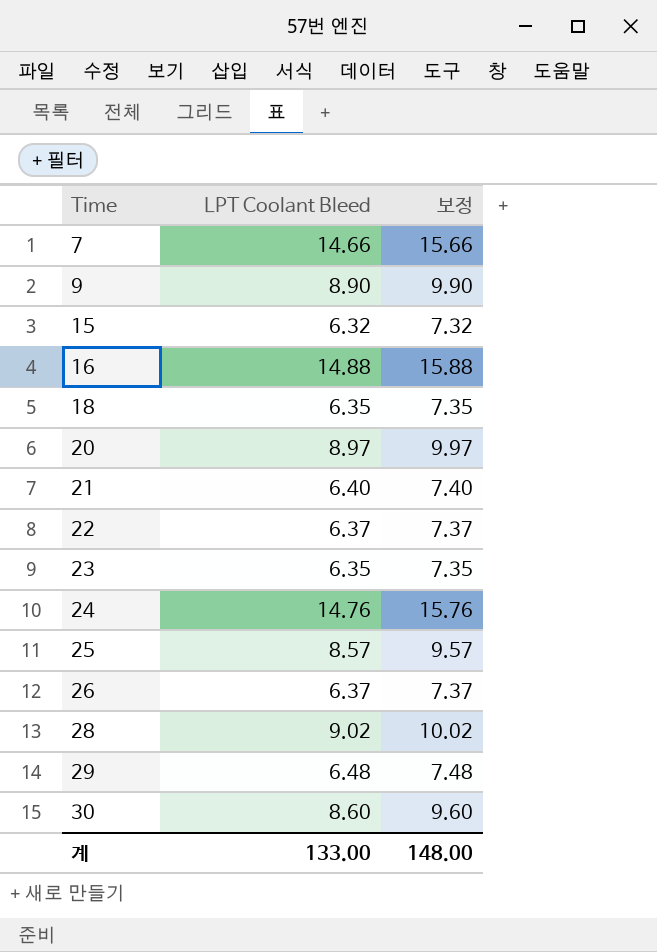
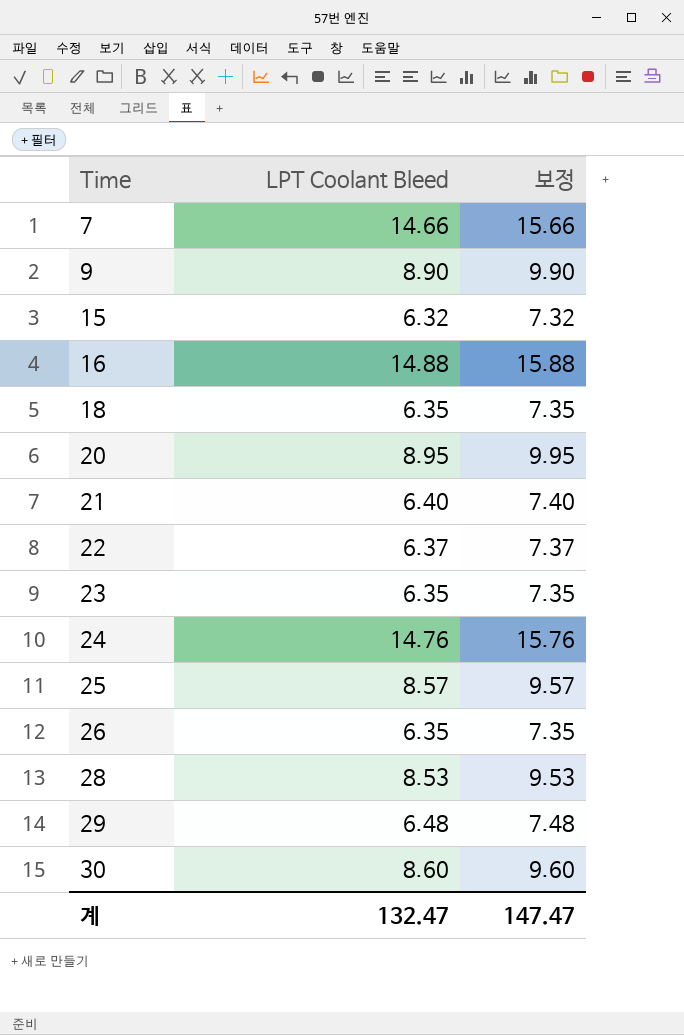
20 | LPT Coolant Bleed: 8.97 -> 8.95
20 | 보정: 9.97 -> 9.95
26 | LPT Coolant Bleed: 6.37 -> 6.35
26 | 보정: 7.37 -> 7.35
28 | LPT Coolant Bleed: 9.02 -> 8.53
28 | 보정: 10.02 -> 9.53
계 | LPT Coolant Bleed: 133.00 -> 132.47
계 | 보정: 148.00 -> 147.47

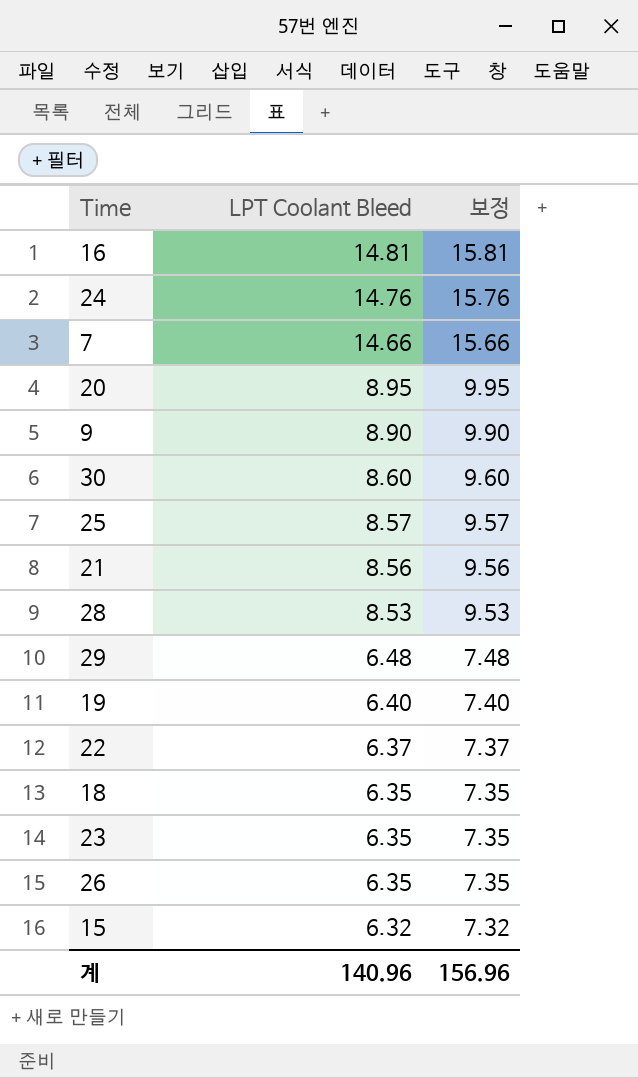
row order: Time ascending -> LPT Coolant Bleed descending
16 | LPT Coolant Bleed: 14.88 -> 14.81
16 | 보정: 15.88 -> 15.81
21 | LPT Coolant Bleed: 6.40 -> 8.56
21 | 보정: 7.40 -> 9.56
row 19: none -> 6.40 | 7.40
계 | LPT Coolant Bleed: 132.47 -> 140.96
계 | 보정: 147.47 -> 156.96

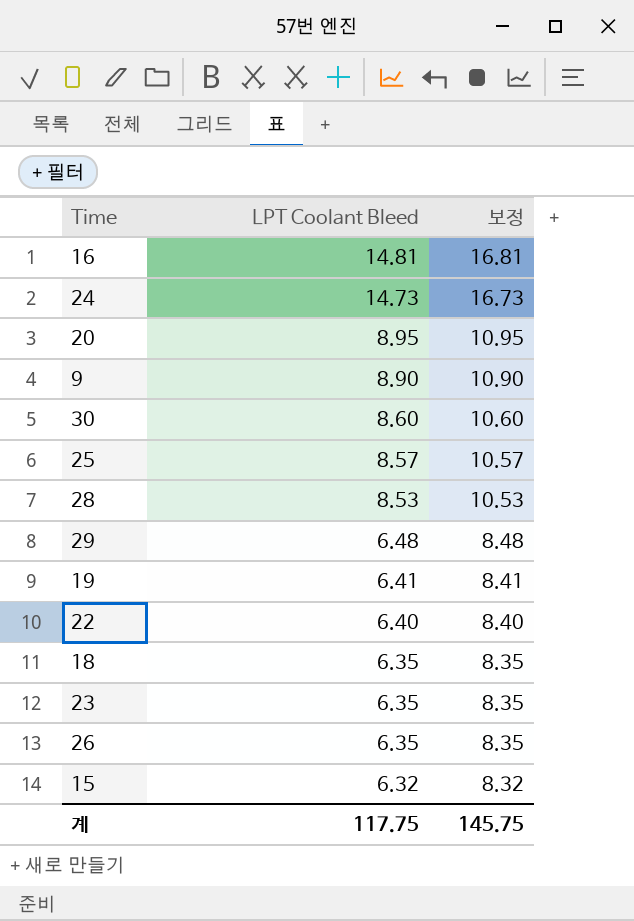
column 보정 | formula: [LPT Coolant Bleed] + 1 -> [LPT Coolant Bleed] + 2
row 7: 14.66 | 15.66 -> none
row 21: 8.56 | 9.56 -> none
24 | LPT Coolant Bleed: 14.76 -> 14.73
19 | LPT Coolant Bleed: 6.40 -> 6.41
22 | LPT Coolant Bleed: 6.37 -> 6.40
계 | LPT Coolant Bleed: 140.96 -> 117.75
계 | 보정: 156.96 -> 145.75

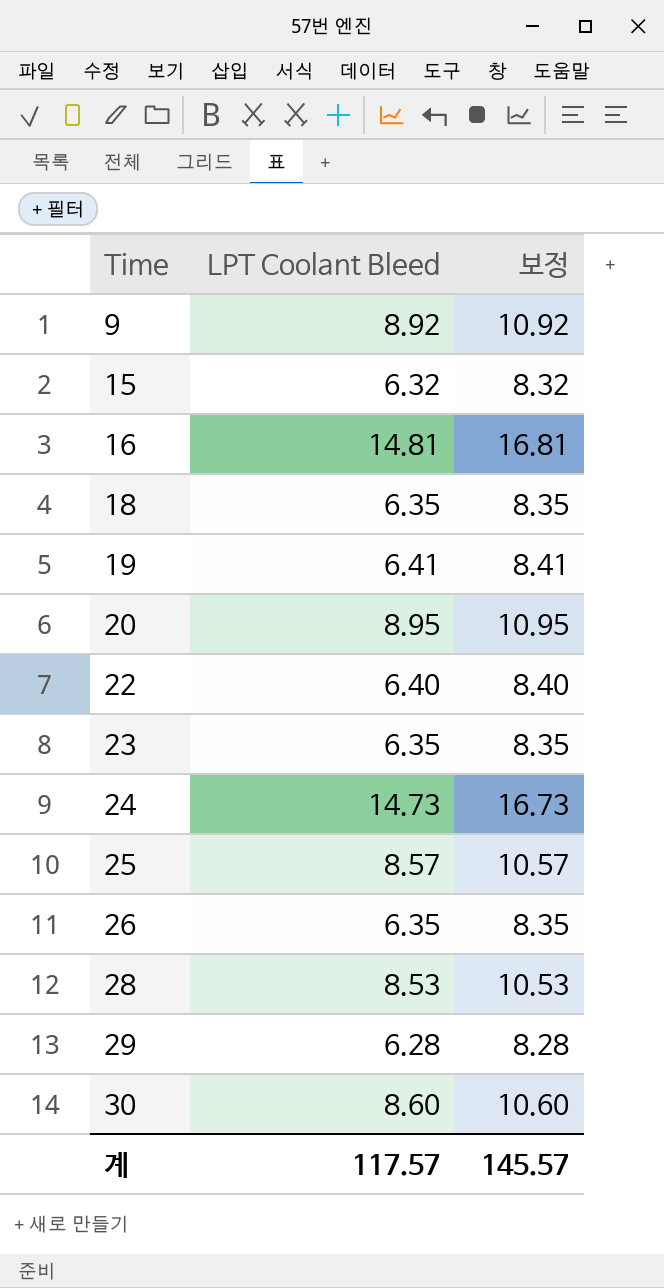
row order: LPT Coolant Bleed descending -> Time ascending
9 | LPT Coolant Bleed: 8.90 -> 8.92
9 | 보정: 10.90 -> 10.92
29 | LPT Coolant Bleed: 6.48 -> 6.28
29 | 보정: 8.48 -> 8.28
계 | LPT Coolant Bleed: 117.75 -> 117.57
계 | 보정: 145.75 -> 145.57

